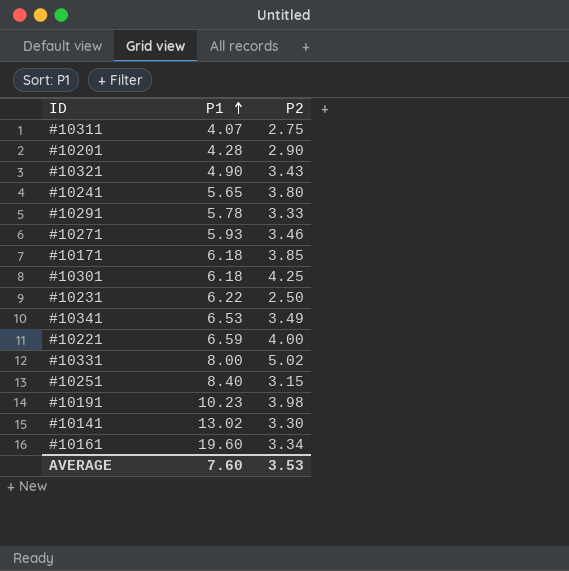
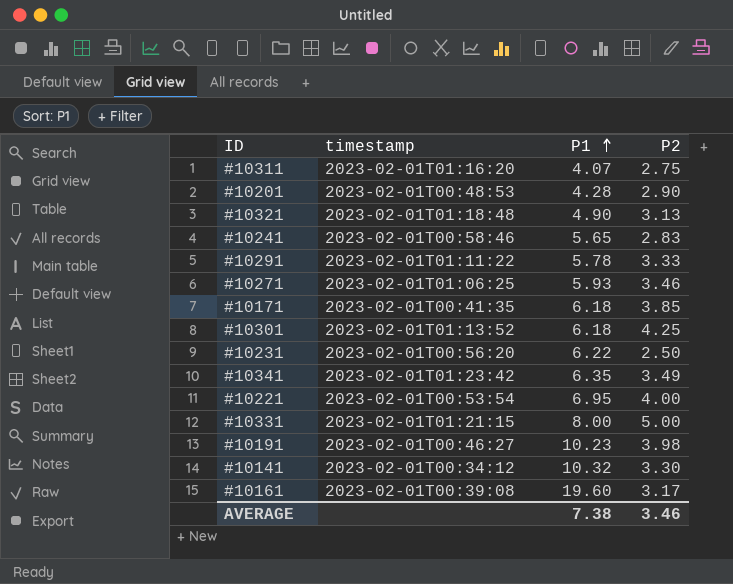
column timestamp | position: none -> 2
row #10251: 8.40 | 3.15 -> none
#10321 | P2: 3.43 -> 3.13
#10241 | P2: 3.80 -> 2.83
#10341 | P1: 6.53 -> 6.35
#10221 | P1: 6.59 -> 6.95
#10331 | P2: 5.02 -> 5.00
#10141 | P1: 13.02 -> 10.32
#10161 | P2: 3.34 -> 3.17
AVERAGE | P1: 7.60 -> 7.38
AVERAGE | P2: 3.53 -> 3.46

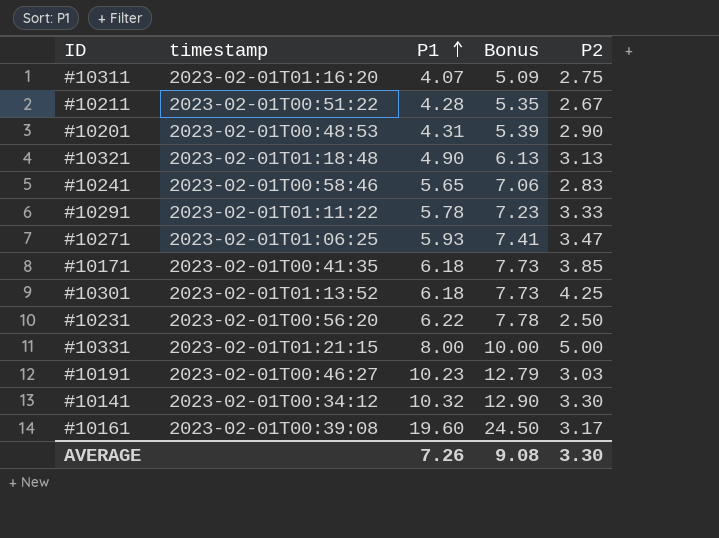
column Bonus | formula: none -> [P1] * 1.25
row #10341: 2023-02-01T01:23:42 | 6.35 | 3.49 -> none
row #10221: 2023-02-01T00:53:54 | 6.95 | 4.00 -> none
row #10211: none -> 2023-02-01T00:51:22 | 4.28 | 5.35 | 2.67
#10201 | P1: 4.28 -> 4.31
#10271 | P2: 3.46 -> 3.47
#10191 | P2: 3.98 -> 3.03
AVERAGE | P1: 7.38 -> 7.26
AVERAGE | P2: 3.46 -> 3.30

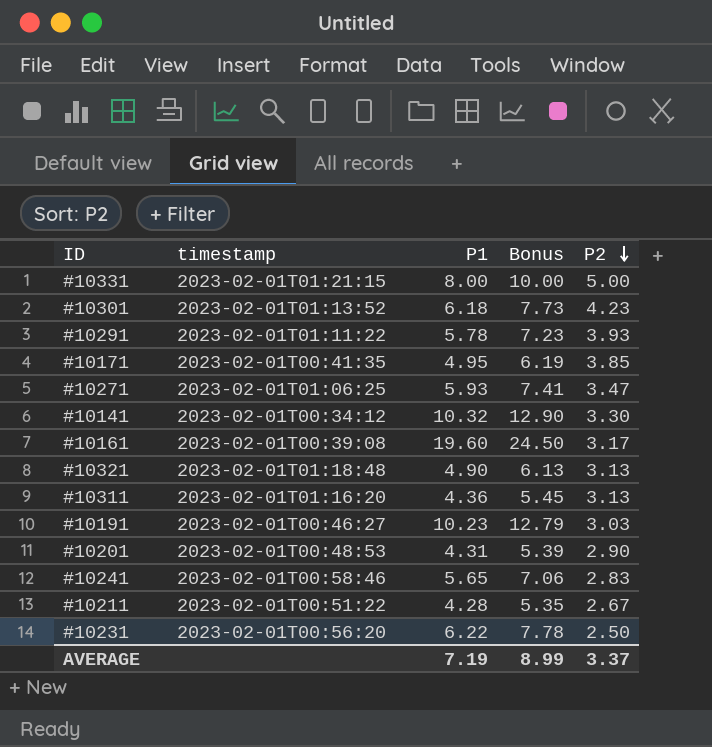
row order: P1 ascending -> P2 descending
#10301 | P2: 4.25 -> 4.23
#10291 | P2: 3.33 -> 3.93
#10171 | P1: 6.18 -> 4.95
#10171 | Bonus: 7.73 -> 6.19
#10311 | P1: 4.07 -> 4.36
#10311 | Bonus: 5.09 -> 5.45
#10311 | P2: 2.75 -> 3.13
AVERAGE | P1: 7.26 -> 7.19
AVERAGE | Bonus: 9.08 -> 8.99
AVERAGE | P2: 3.30 -> 3.37

